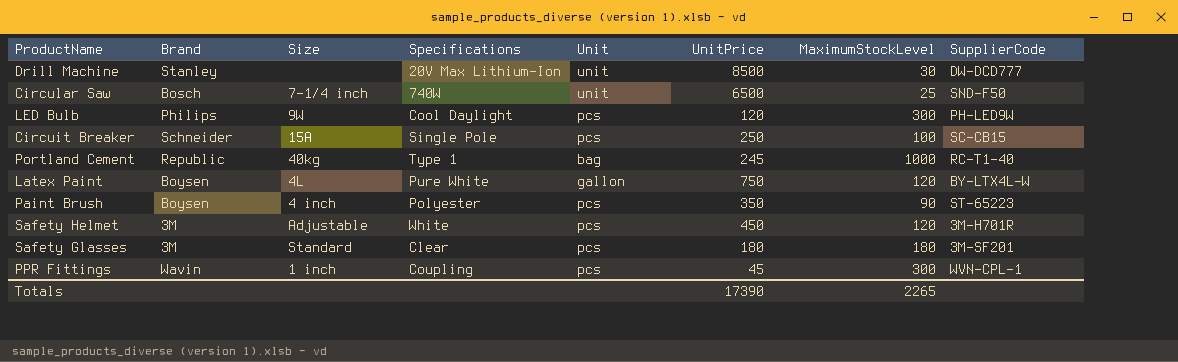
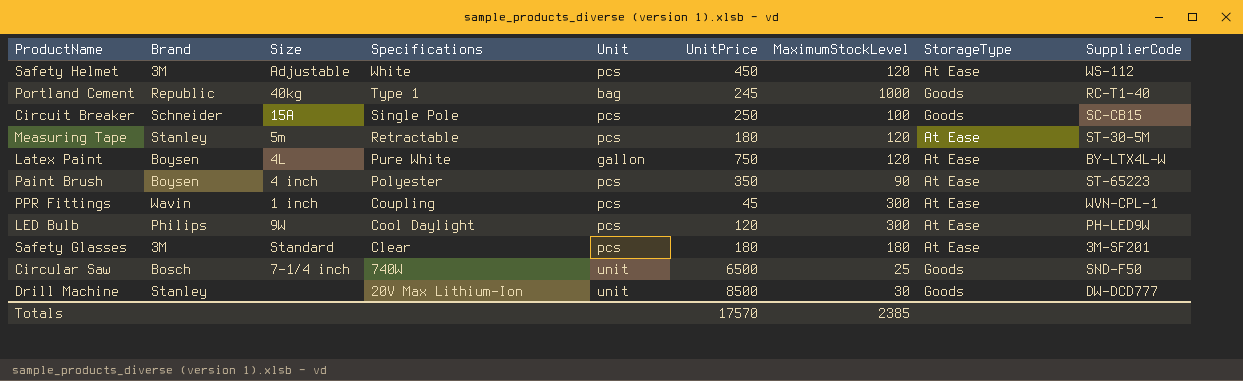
row order: none -> Specifications descending
column StorageType | position: none -> 8
Safety Helmet | SupplierCode: 3M-H701R -> WS-112
row Measuring Tape: none -> Stanley | 5m | Retractable | pcs | 180 | 120 | At Ease | ST-30-5M
Totals | UnitPrice: 17390 -> 17570
Totals | MaximumStockLevel: 2265 -> 2385

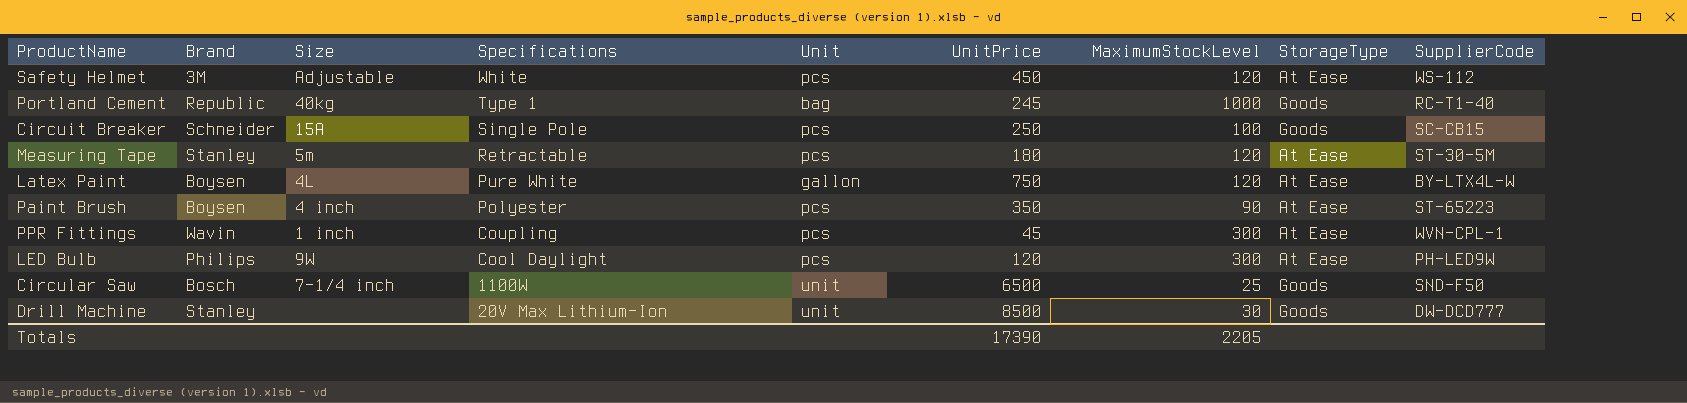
row Safety Glasses: 3M | Standard | Clear | pcs | 180 | 180 | At Ease | 3M-SF201 -> none
Circular Saw | Specifications: 740W -> 1100W
Totals | UnitPrice: 17570 -> 17390
Totals | MaximumStockLevel: 2385 -> 2205

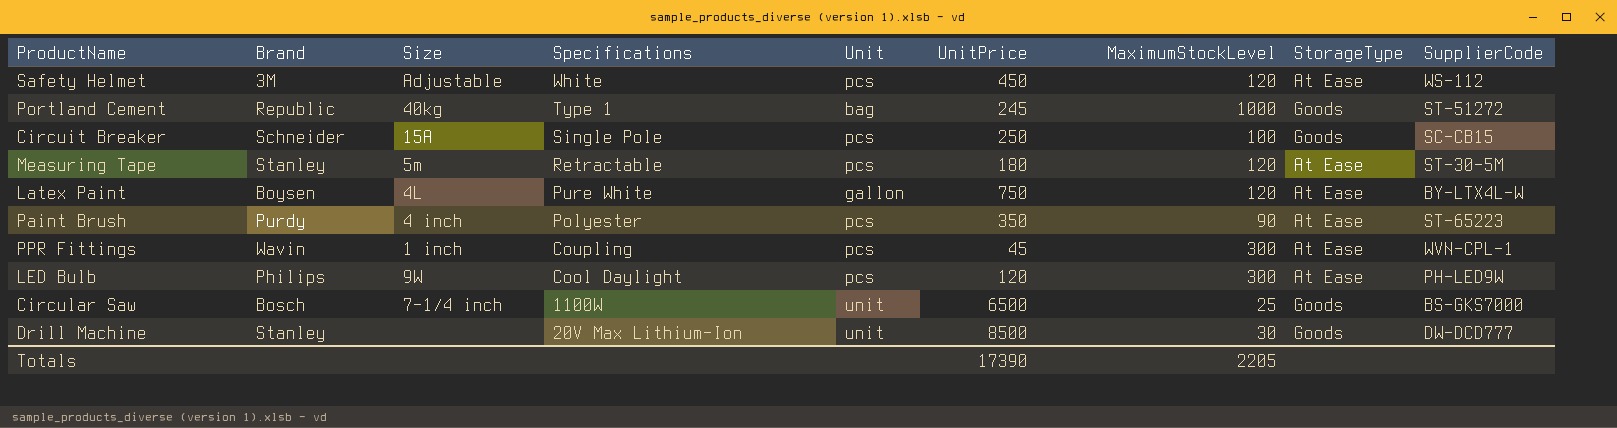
Portland Cement | SupplierCode: RC-T1-40 -> ST-51272
Paint Brush | Brand: Boysen -> Purdy
Circular Saw | SupplierCode: SND-F50 -> BS-GKS7000

